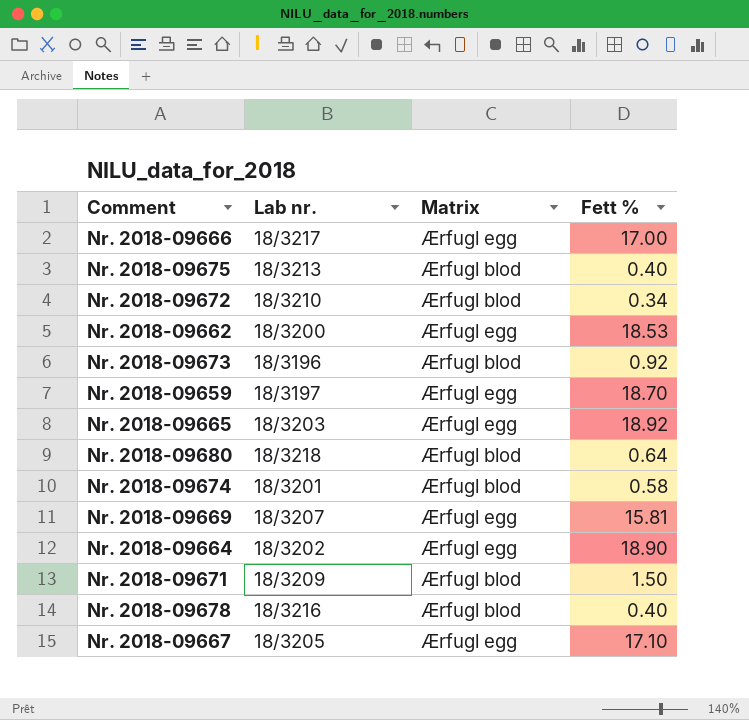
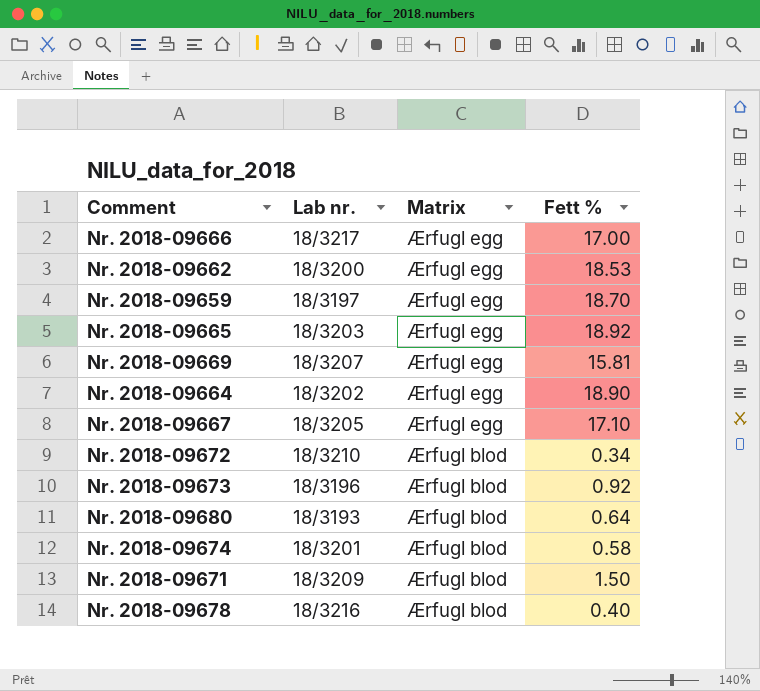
row order: none -> Matrix descending
row Nr. 2018-09675: 18/3213 | Ærfugl blod | 0.40 -> none
Nr. 2018-09680 | Lab nr.: 18/3218 -> 18/3193

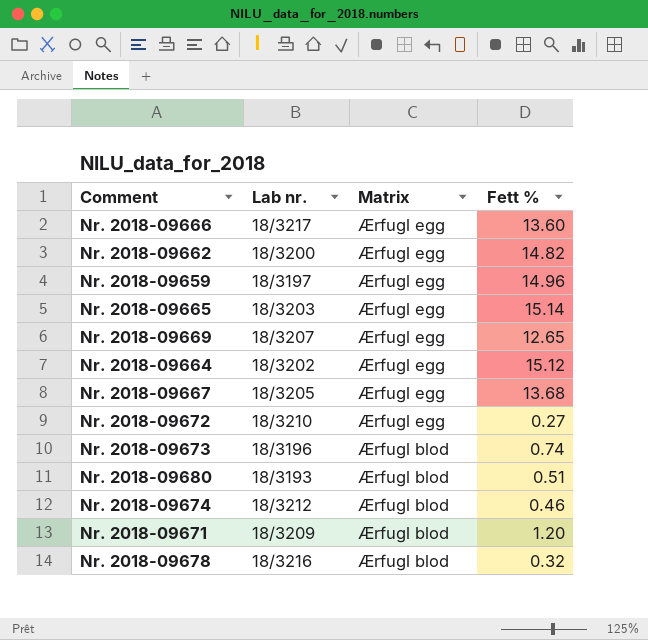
Nr. 2018-09666 | Fett %: 17.00 -> 13.60
Nr. 2018-09662 | Fett %: 18.53 -> 14.82
Nr. 2018-09659 | Fett %: 18.70 -> 14.96
Nr. 2018-09665 | Fett %: 18.92 -> 15.14
Nr. 2018-09669 | Fett %: 15.81 -> 12.65
Nr. 2018-09664 | Fett %: 18.90 -> 15.12
Nr. 2018-09667 | Fett %: 17.10 -> 13.68
Nr. 2018-09672 | Matrix: Ærfugl blod -> Ærfugl egg
Nr. 2018-09672 | Fett %: 0.34 -> 0.27
Nr. 2018-09673 | Fett %: 0.92 -> 0.74
Nr. 2018-09680 | Fett %: 0.64 -> 0.51
Nr. 2018-09674 | Lab nr.: 18/3201 -> 18/3212
Nr. 2018-09674 | Fett %: 0.58 -> 0.46
Nr. 2018-09671 | Fett %: 1.50 -> 1.20
Nr. 2018-09678 | Fett %: 0.40 -> 0.32

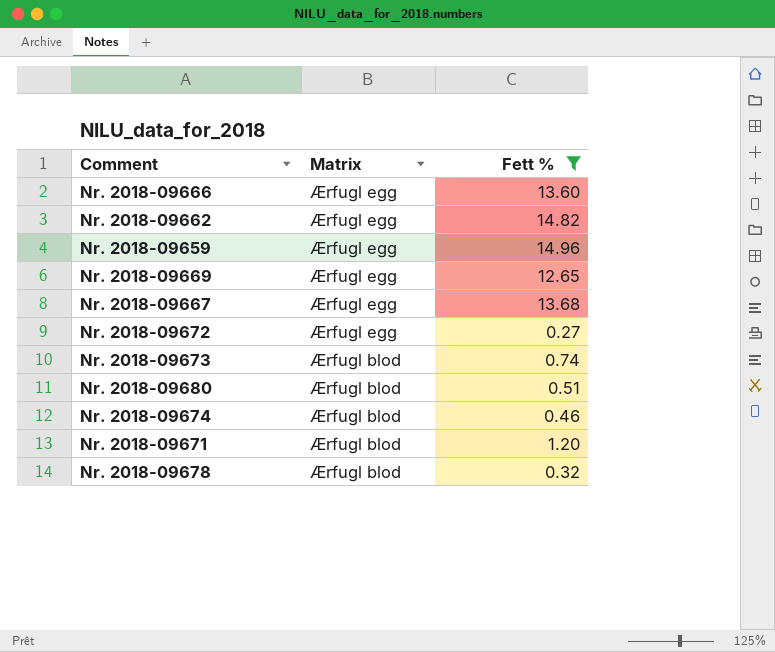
filter: none -> Fett % <= 14.96
column Lab nr. | position: 2 -> none

